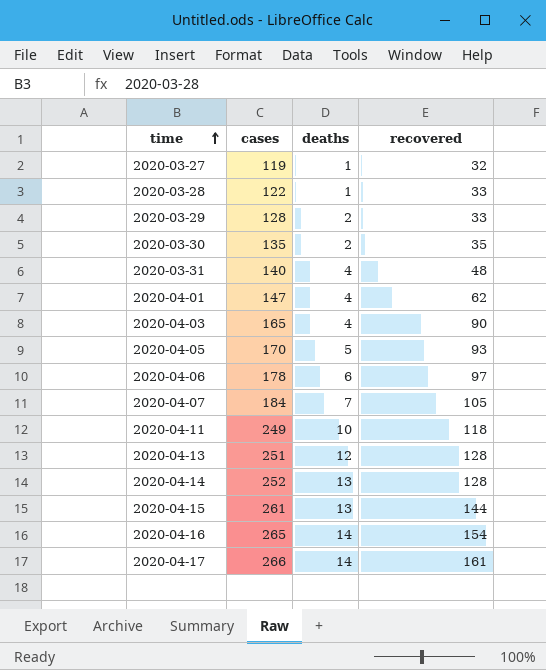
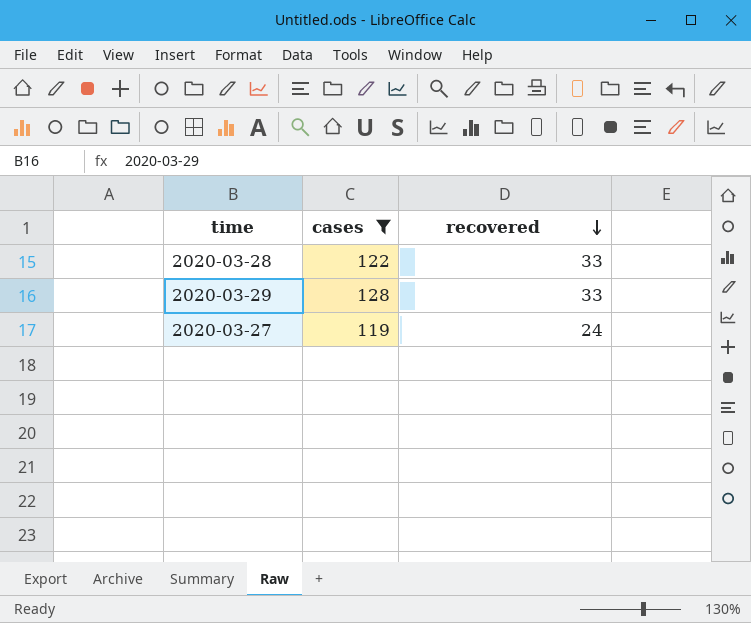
filter: none -> cases <= 128
row order: time ascending -> recovered descending
column deaths | position: 3 -> none
2020-03-27 | recovered: 32 -> 24

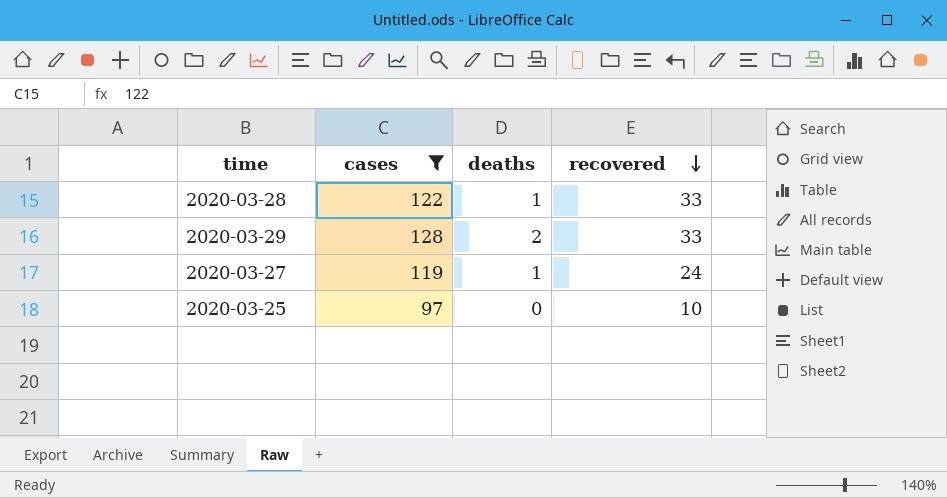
column deaths | position: none -> 3
row 2020-03-25: none -> 97 | 0 | 10

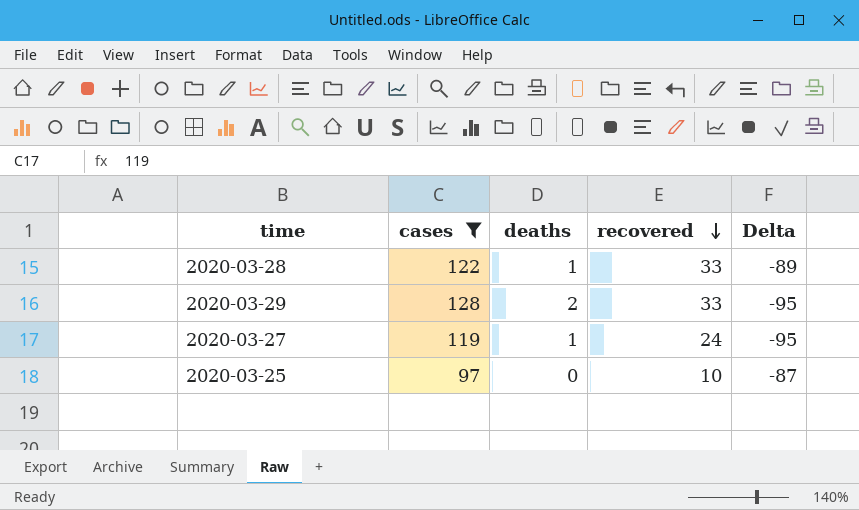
column Delta | formula: none -> [recovered] - [cases]

